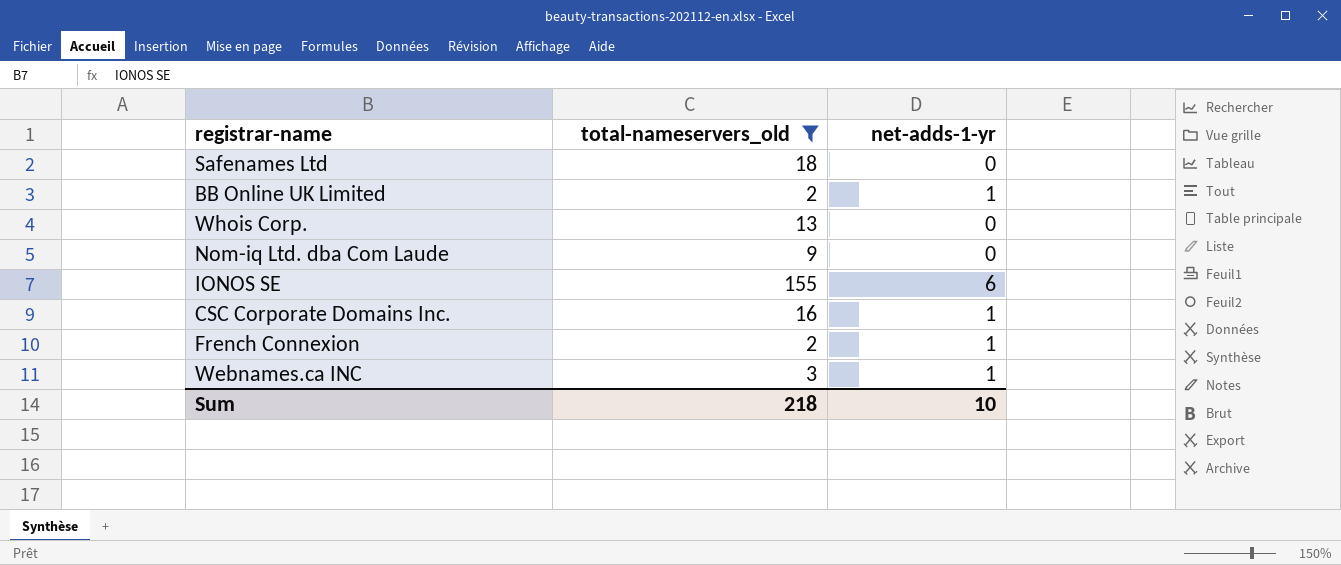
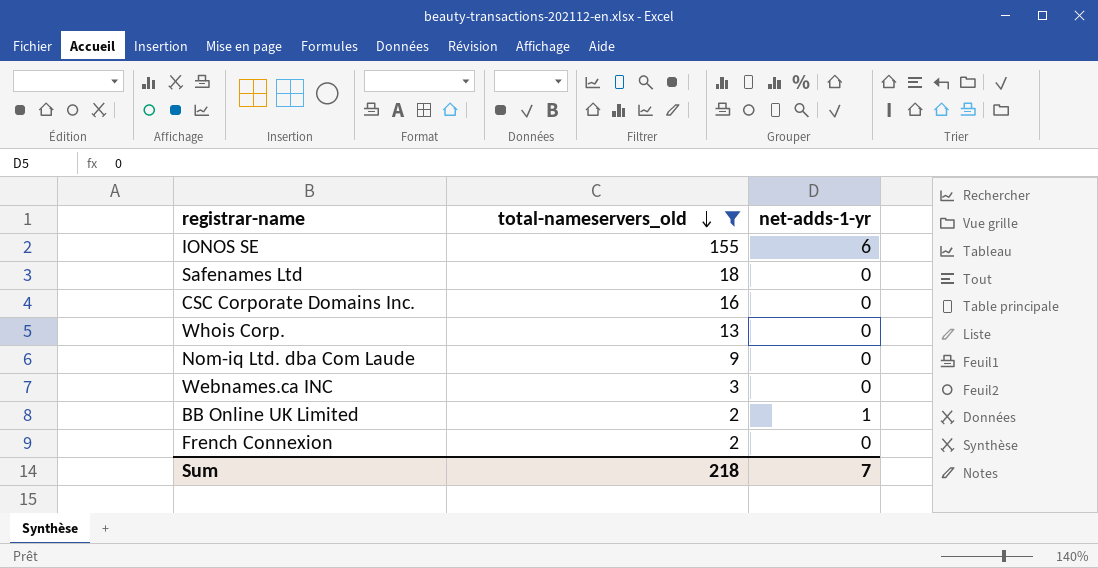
row order: none -> total-nameservers_old descending
CSC Corporate Domains Inc. | net-adds-1-yr: 1 -> 0
Webnames.ca INC | net-adds-1-yr: 1 -> 0
French Connexion | net-adds-1-yr: 1 -> 0
Sum | net-adds-1-yr: 10 -> 7

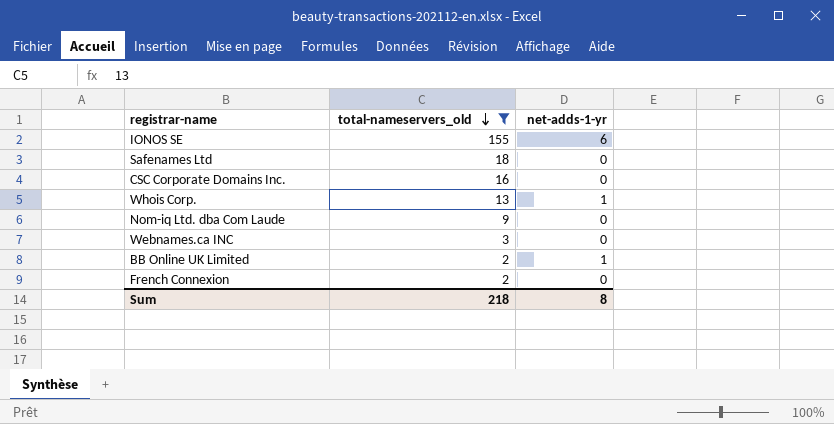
Whois Corp. | net-adds-1-yr: 0 -> 1
Sum | net-adds-1-yr: 7 -> 8

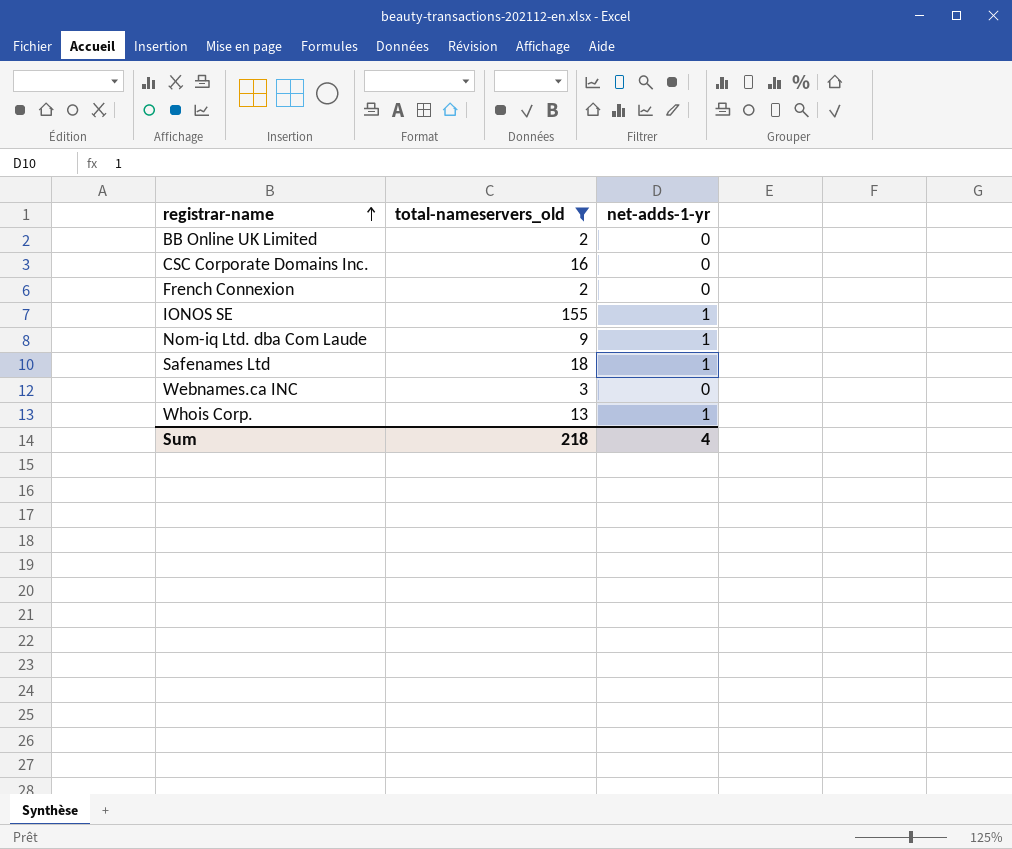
row order: total-nameservers_old descending -> registrar-name ascending
BB Online UK Limited | net-adds-1-yr: 1 -> 0
IONOS SE | net-adds-1-yr: 6 -> 1
Nom-iq Ltd. dba Com Laude | net-adds-1-yr: 0 -> 1
Safenames Ltd | net-adds-1-yr: 0 -> 1
Sum | net-adds-1-yr: 8 -> 4

